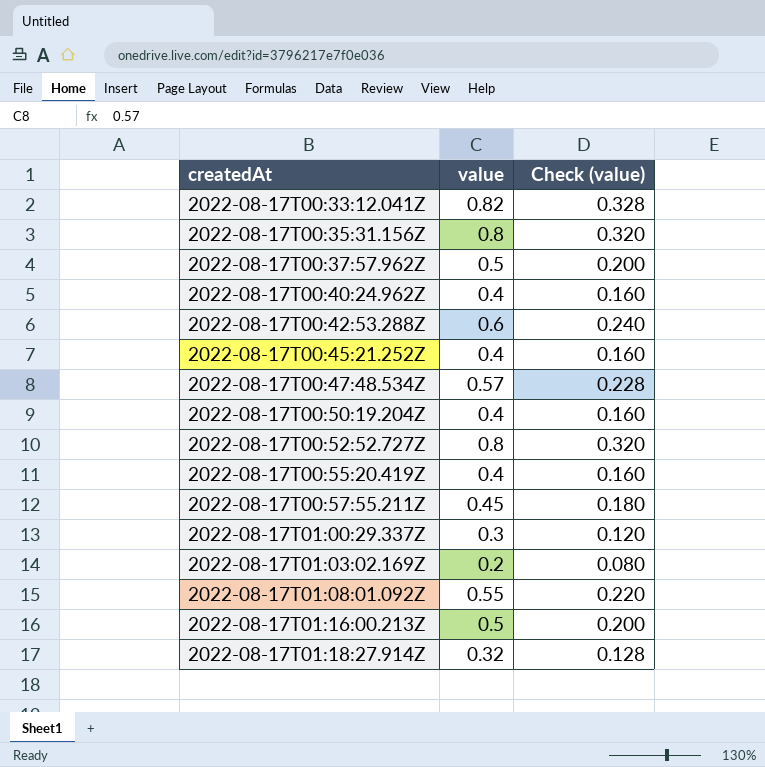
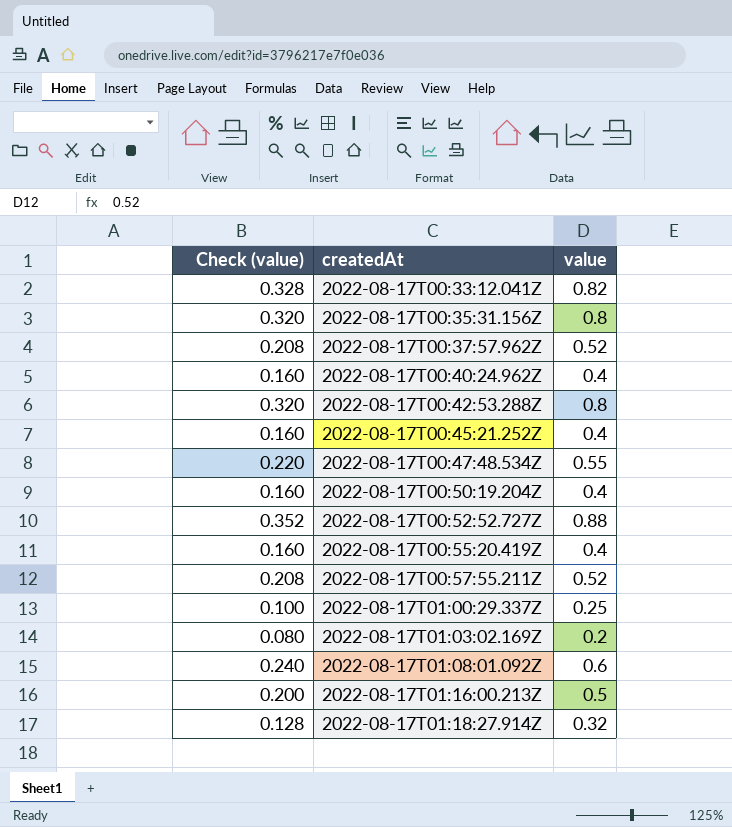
column Check (value) | position: 3 -> 1
2022-08-17T00:37:57.962Z | Check (value): 0.200 -> 0.208
2022-08-17T00:37:57.962Z | value: 0.5 -> 0.52
2022-08-17T00:42:53.288Z | Check (value): 0.240 -> 0.320
2022-08-17T00:42:53.288Z | value: 0.6 -> 0.8
2022-08-17T00:47:48.534Z | Check (value): 0.228 -> 0.220
2022-08-17T00:47:48.534Z | value: 0.57 -> 0.55
2022-08-17T00:52:52.727Z | Check (value): 0.320 -> 0.352
2022-08-17T00:52:52.727Z | value: 0.8 -> 0.88
2022-08-17T00:57:55.211Z | Check (value): 0.180 -> 0.208
2022-08-17T00:57:55.211Z | value: 0.45 -> 0.52
2022-08-17T01:00:29.337Z | Check (value): 0.120 -> 0.100
2022-08-17T01:00:29.337Z | value: 0.3 -> 0.25
2022-08-17T01:08:01.092Z | Check (value): 0.220 -> 0.240
2022-08-17T01:08:01.092Z | value: 0.55 -> 0.6

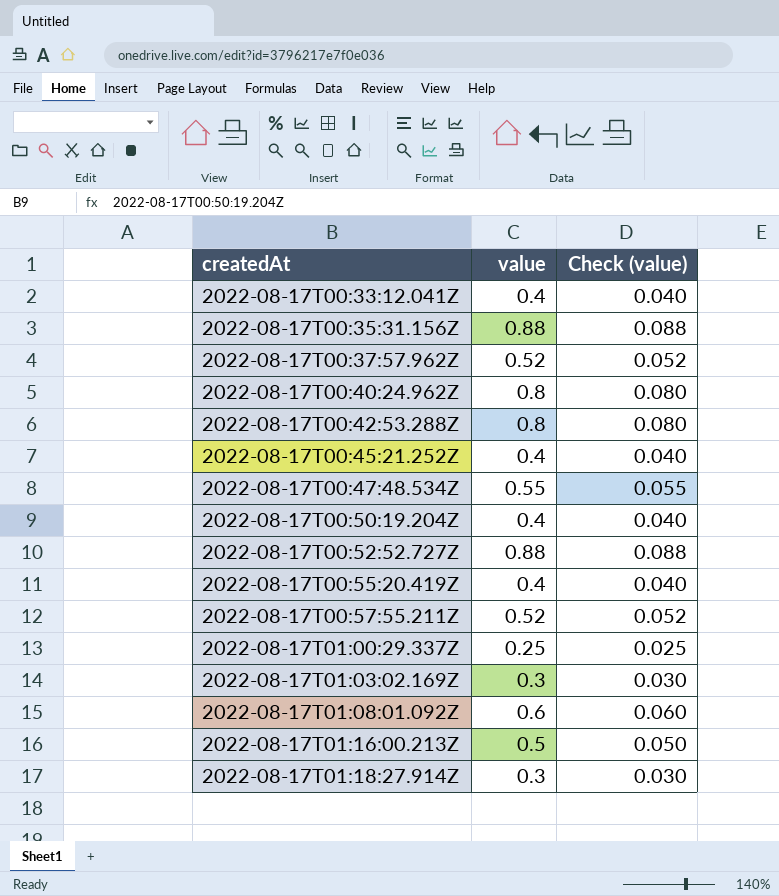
column Check (value) | formula: [value] * 0.4 -> [value] * 0.1
column Check (value) | position: 1 -> 3
2022-08-17T00:33:12.041Z | value: 0.82 -> 0.4
2022-08-17T00:35:31.156Z | value: 0.8 -> 0.88
2022-08-17T00:40:24.962Z | value: 0.4 -> 0.8
2022-08-17T01:03:02.169Z | value: 0.2 -> 0.3
2022-08-17T01:18:27.914Z | value: 0.32 -> 0.3

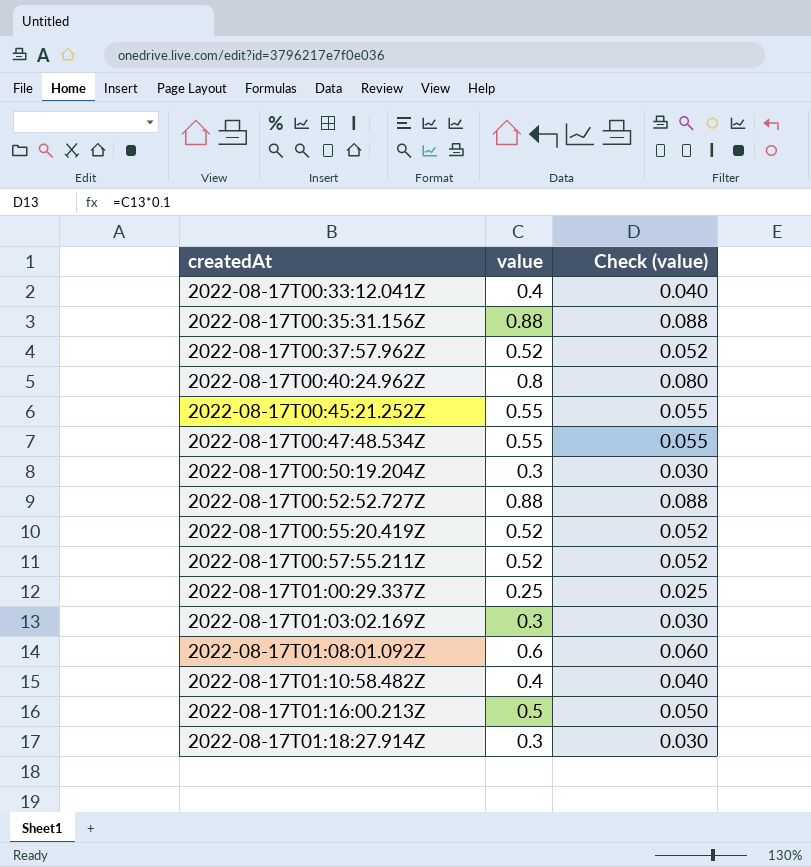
row 2022-08-17T00:42:53.288Z: 0.8 | 0.080 -> none
2022-08-17T00:45:21.252Z | value: 0.4 -> 0.55
2022-08-17T00:45:21.252Z | Check (value): 0.040 -> 0.055
2022-08-17T00:50:19.204Z | value: 0.4 -> 0.3
2022-08-17T00:50:19.204Z | Check (value): 0.040 -> 0.030
2022-08-17T00:55:20.419Z | value: 0.4 -> 0.52
2022-08-17T00:55:20.419Z | Check (value): 0.040 -> 0.052
row 2022-08-17T01:10:58.482Z: none -> 0.4 | 0.040

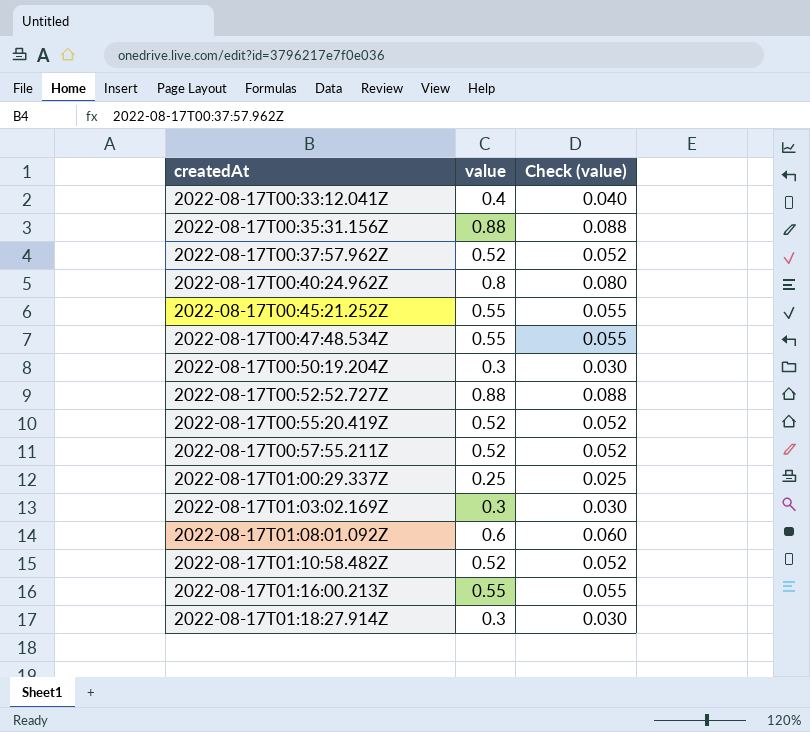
2022-08-17T01:10:58.482Z | value: 0.4 -> 0.52
2022-08-17T01:10:58.482Z | Check (value): 0.040 -> 0.052
2022-08-17T01:16:00.213Z | value: 0.5 -> 0.55
2022-08-17T01:16:00.213Z | Check (value): 0.050 -> 0.055

